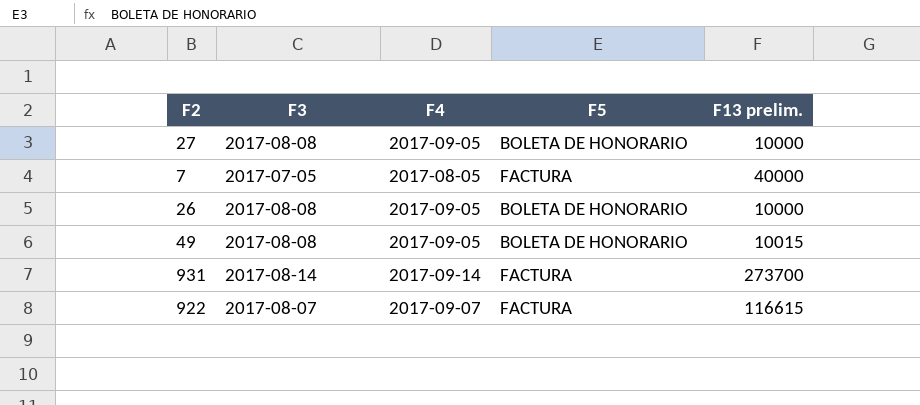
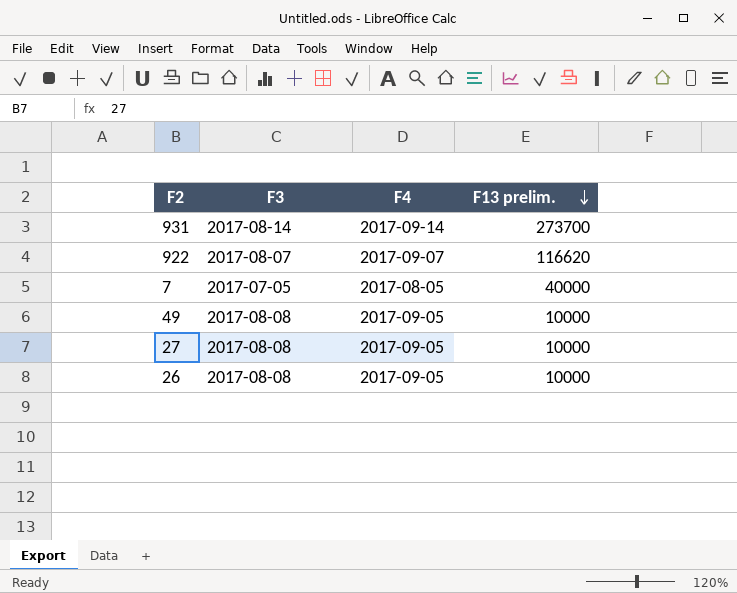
row order: none -> F13 prelim. descending
column F5 | position: 4 -> none
922 | F13 prelim.: 116615 -> 116620
49 | F13 prelim.: 10015 -> 10000

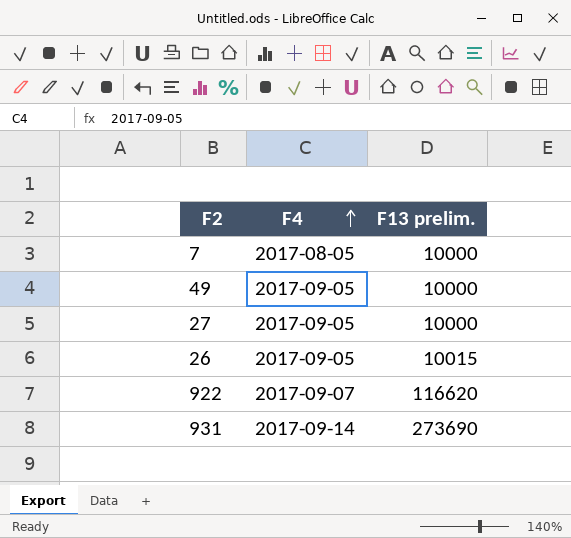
row order: F13 prelim. descending -> F4 ascending
column F3 | position: 2 -> none
7 | F13 prelim.: 40000 -> 10000
26 | F13 prelim.: 10000 -> 10015
931 | F13 prelim.: 273700 -> 273690

